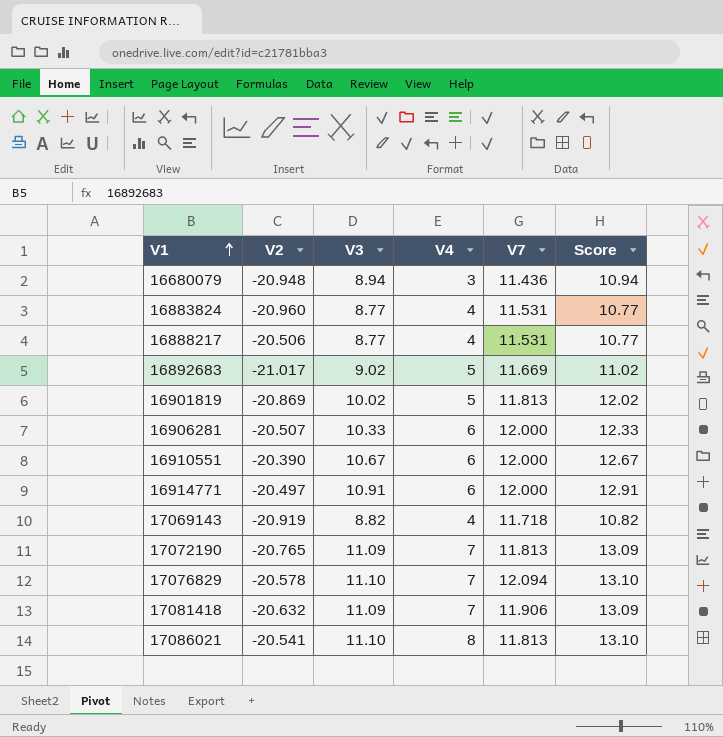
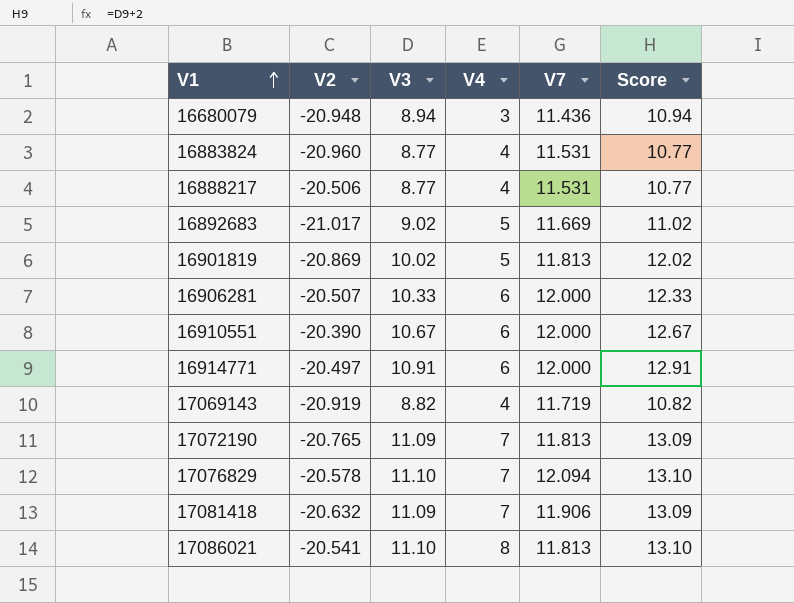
17069143 | V7: 11.718 -> 11.719

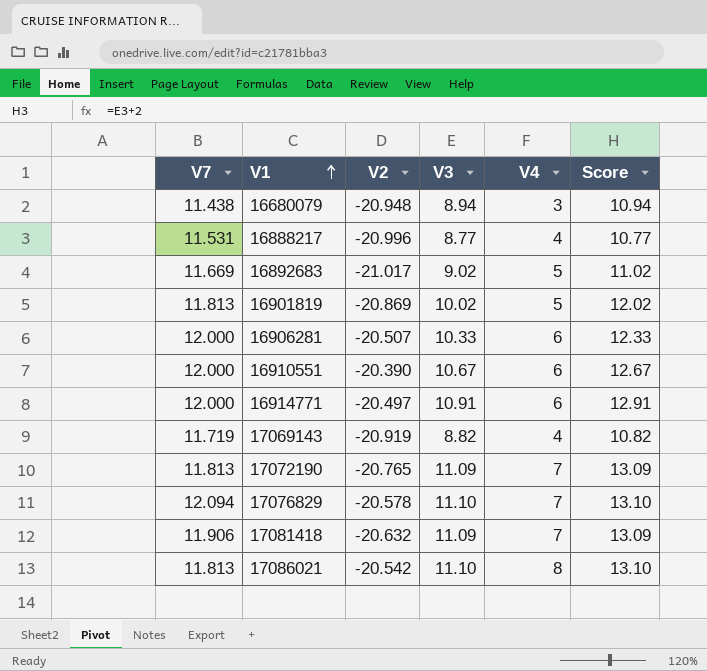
column V7 | position: 5 -> 1
row 16883824: -20.960 | 8.77 | 4 | 11.531 | 10.77 -> none
16680079 | V7: 11.436 -> 11.438
16888217 | V2: -20.506 -> -20.996
17086021 | V2: -20.541 -> -20.542

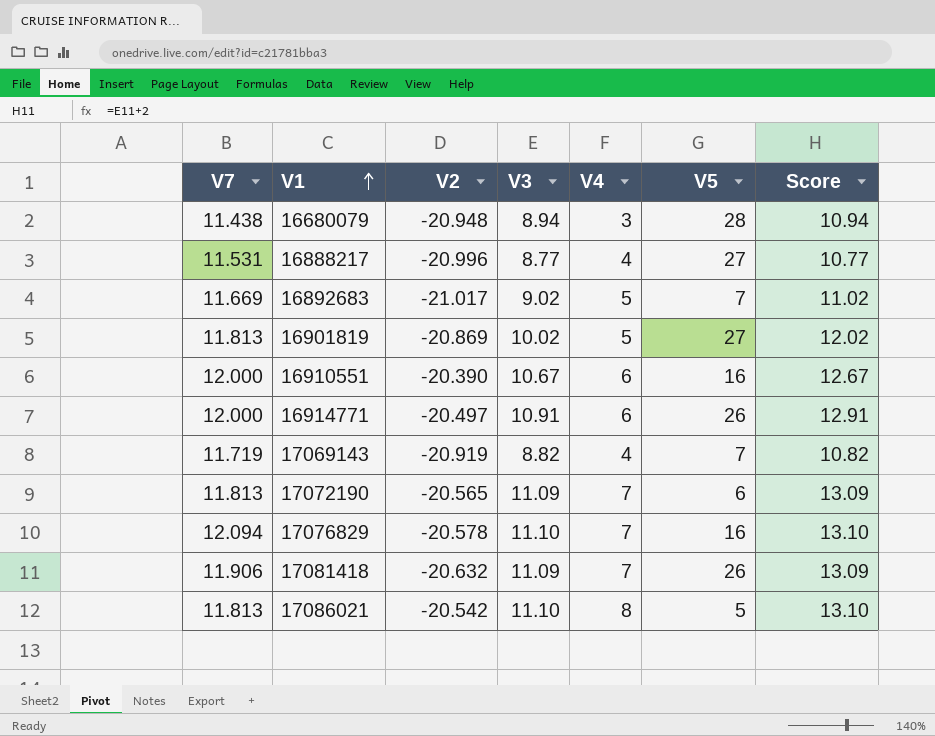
column V5 | position: none -> 6
row 16906281: 12.000 | -20.507 | 10.33 | 6 | 12.33 -> none
17072190 | V2: -20.765 -> -20.565

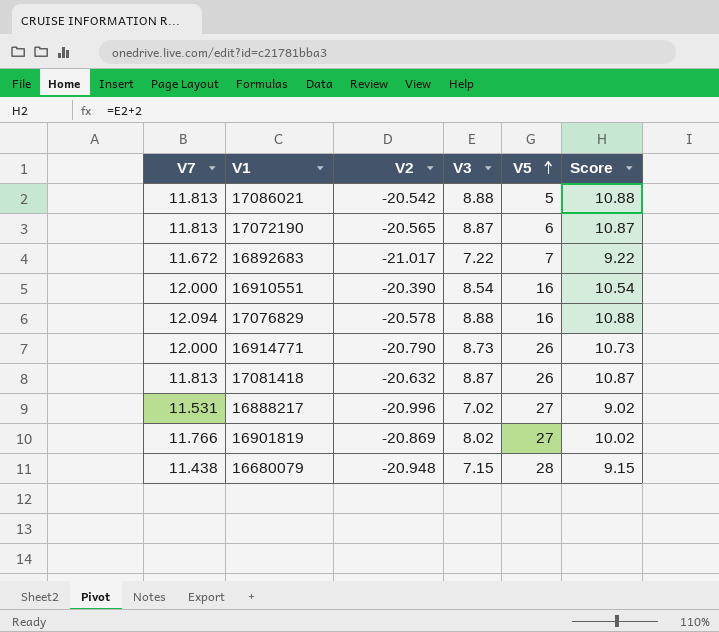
row order: V1 ascending -> V5 ascending
column V4 | position: 5 -> none
row 17069143: 11.719 | -20.919 | 8.82 | 4 | 7 | 10.82 -> none
17086021 | V3: 11.10 -> 8.88
17086021 | Score: 13.10 -> 10.88
17072190 | V3: 11.09 -> 8.87
17072190 | Score: 13.09 -> 10.87
16892683 | V7: 11.669 -> 11.672
16892683 | V3: 9.02 -> 7.22
16892683 | Score: 11.02 -> 9.22
16910551 | V3: 10.67 -> 8.54
16910551 | Score: 12.67 -> 10.54
17076829 | V3: 11.10 -> 8.88
17076829 | Score: 13.10 -> 10.88
16914771 | V2: -20.497 -> -20.790
16914771 | V3: 10.91 -> 8.73
16914771 | Score: 12.91 -> 10.73
17081418 | V7: 11.906 -> 11.813
17081418 | V3: 11.09 -> 8.87
17081418 | Score: 13.09 -> 10.87
16888217 | V3: 8.77 -> 7.02
16888217 | Score: 10.77 -> 9.02
16901819 | V7: 11.813 -> 11.766
16901819 | V3: 10.02 -> 8.02
16901819 | Score: 12.02 -> 10.02
16680079 | V3: 8.94 -> 7.15
16680079 | Score: 10.94 -> 9.15

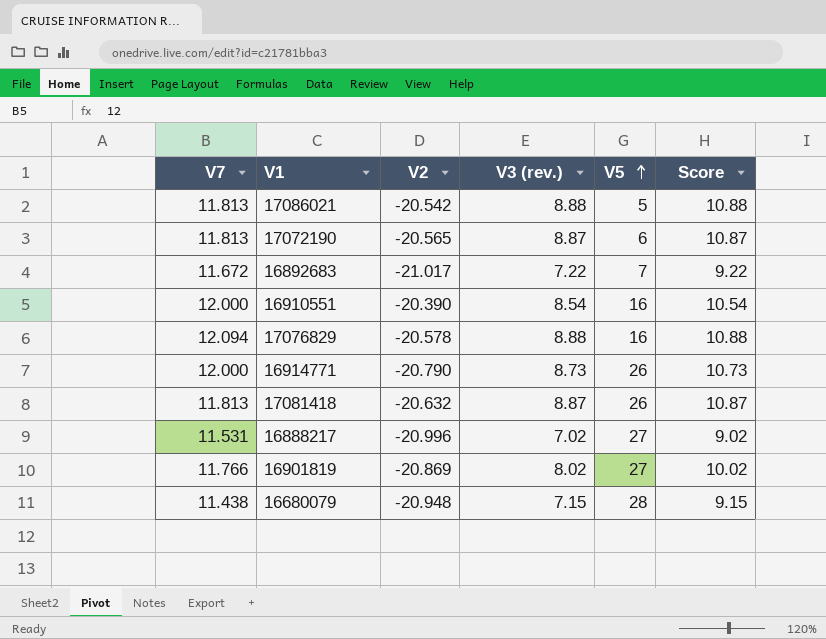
column name: V3 -> V3 (rev.)

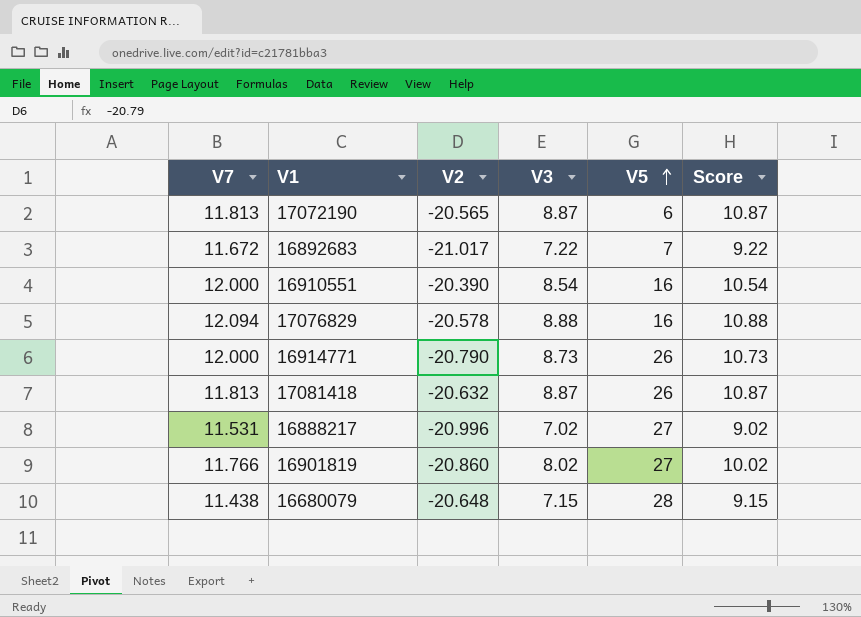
column name: V3 (rev.) -> V3
row 17086021: 11.813 | -20.542 | 8.88 | 5 | 10.88 -> none
16901819 | V2: -20.869 -> -20.860
16680079 | V2: -20.948 -> -20.648

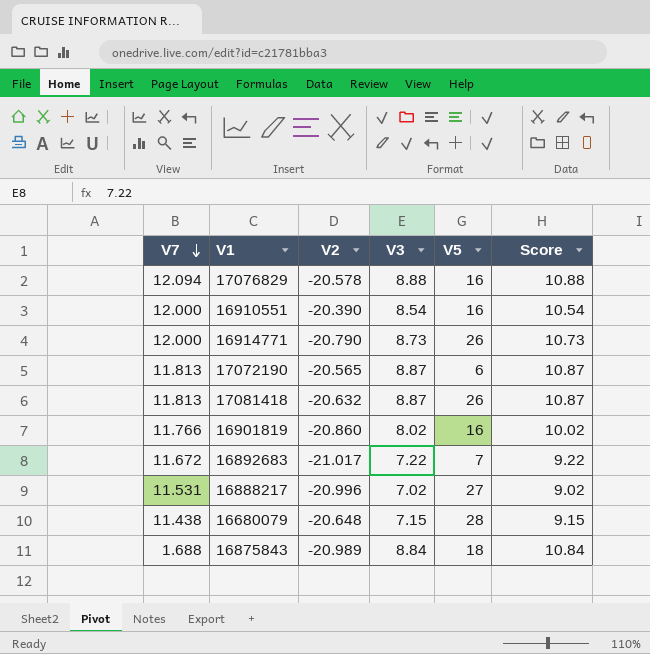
row order: V5 ascending -> V7 descending
16901819 | V5: 27 -> 16
row 16875843: none -> 1.688 | -20.989 | 8.84 | 18 | 10.84

